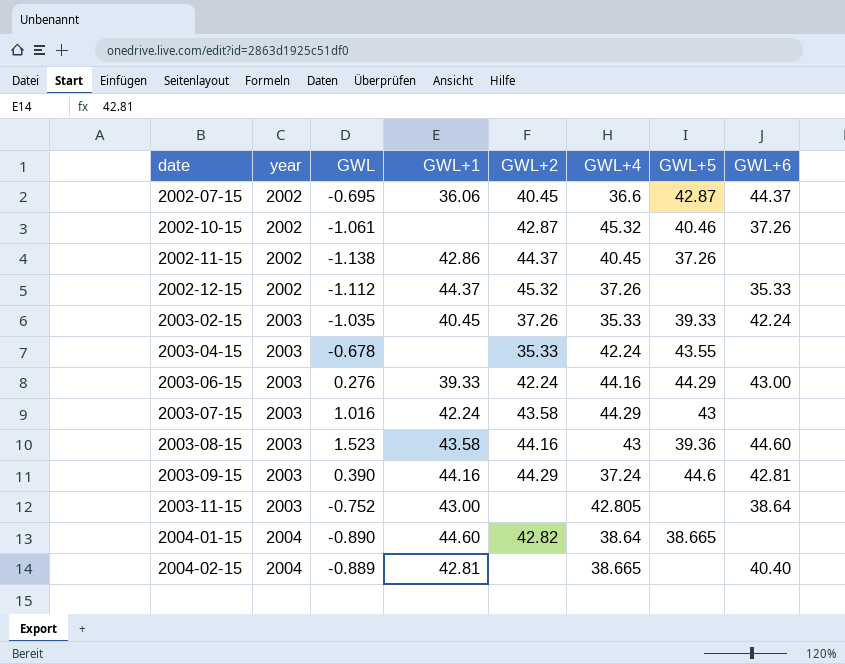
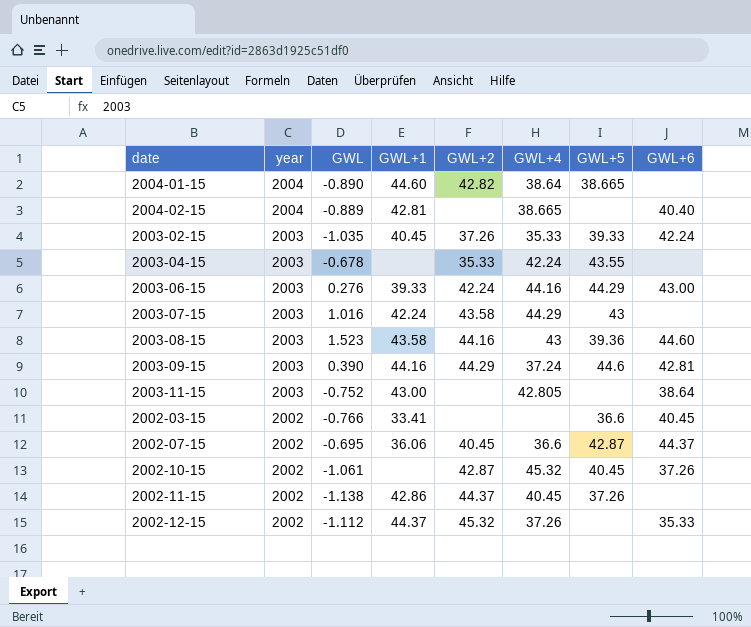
row order: date ascending -> year descending
row 2002-03-15: none -> 2002 | -0.766 | 33.41 | none | none | 36.6 | 40.45
2002-10-15 | GWL+5: 40.46 -> 40.45

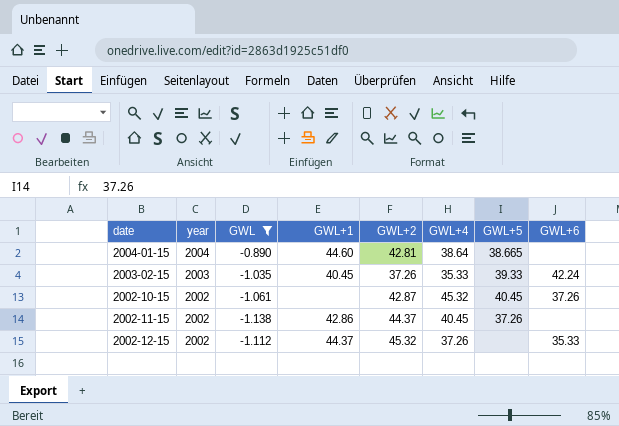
filter: none -> GWL <= -0.890
2004-01-15 | GWL+2: 42.82 -> 42.81

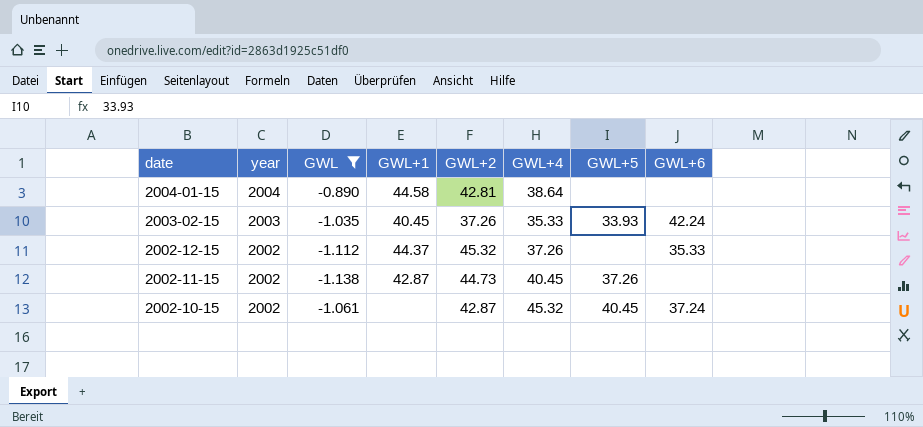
row order: year descending -> date descending
2004-01-15 | GWL+1: 44.60 -> 44.58
2004-01-15 | GWL+5: 38.665 -> none
2003-02-15 | GWL+5: 39.33 -> 33.93
2002-11-15 | GWL+1: 42.86 -> 42.87
2002-11-15 | GWL+2: 44.37 -> 44.73
2002-10-15 | GWL+6: 37.26 -> 37.24

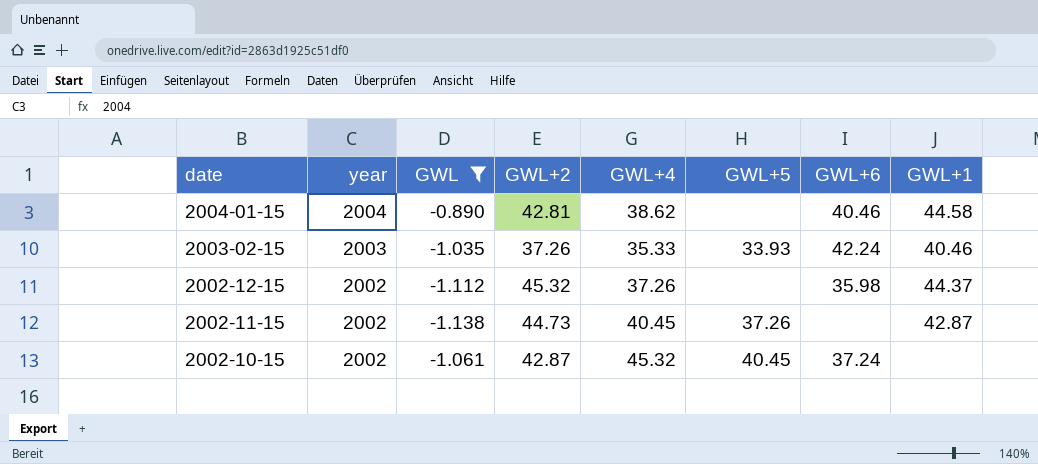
column GWL+1 | position: 4 -> 8
2004-01-15 | GWL+4: 38.64 -> 38.62
2004-01-15 | GWL+6: none -> 40.46
2003-02-15 | GWL+1: 40.45 -> 40.46
2002-12-15 | GWL+6: 35.33 -> 35.98

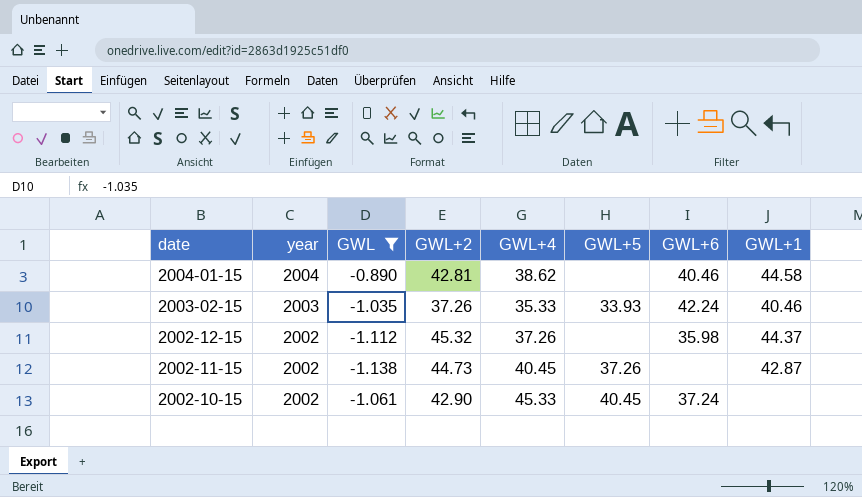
2002-10-15 | GWL+2: 42.87 -> 42.90
2002-10-15 | GWL+4: 45.32 -> 45.33

